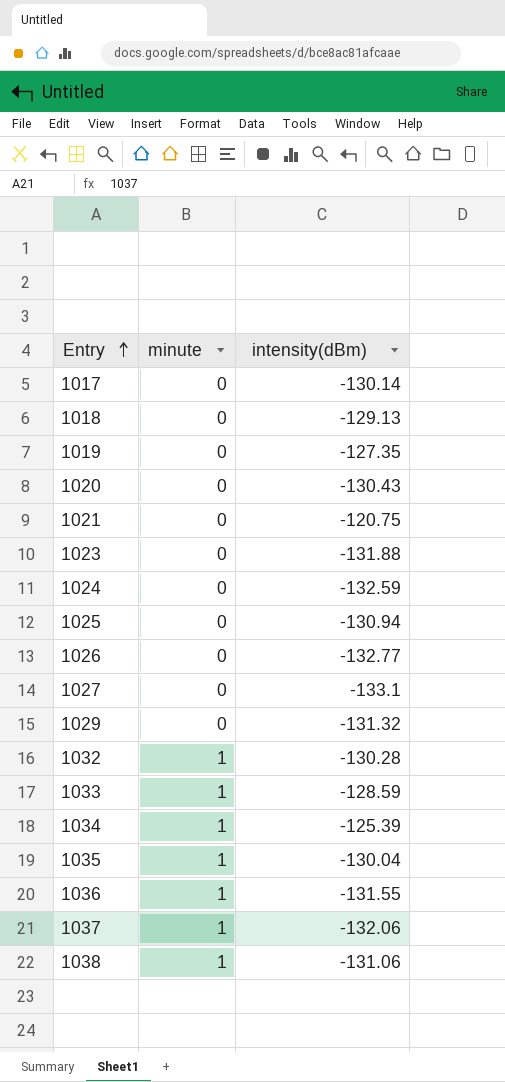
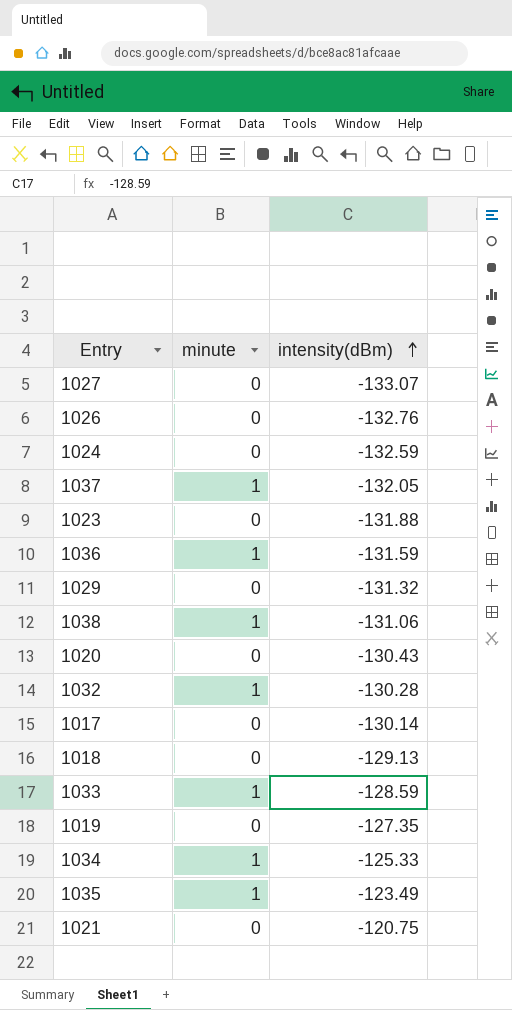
row order: Entry ascending -> intensity(dBm) ascending
row 1025: 0 | -130.94 -> none
1027 | intensity(dBm): -133.1 -> -133.07
1026 | intensity(dBm): -132.77 -> -132.76
1037 | intensity(dBm): -132.06 -> -132.05
1036 | intensity(dBm): -131.55 -> -131.59
1034 | intensity(dBm): -125.39 -> -125.33
1035 | intensity(dBm): -130.04 -> -123.49

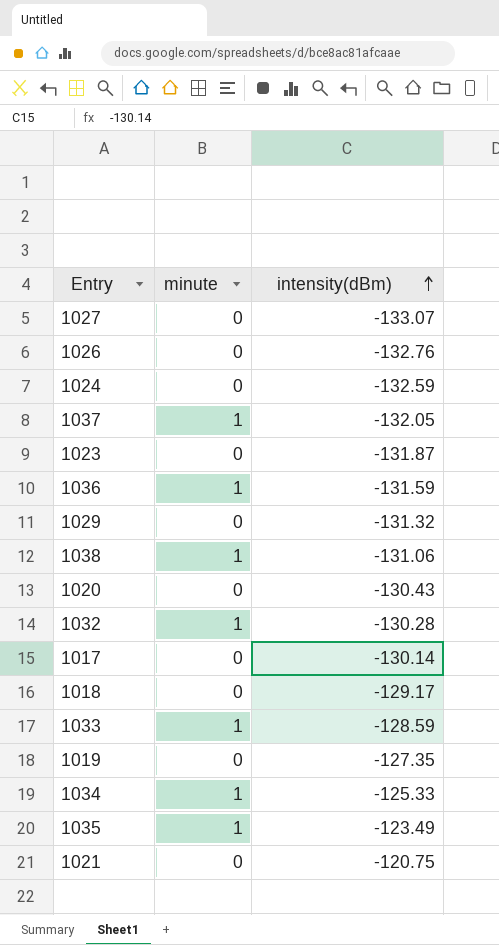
1023 | intensity(dBm): -131.88 -> -131.87
1018 | intensity(dBm): -129.13 -> -129.17

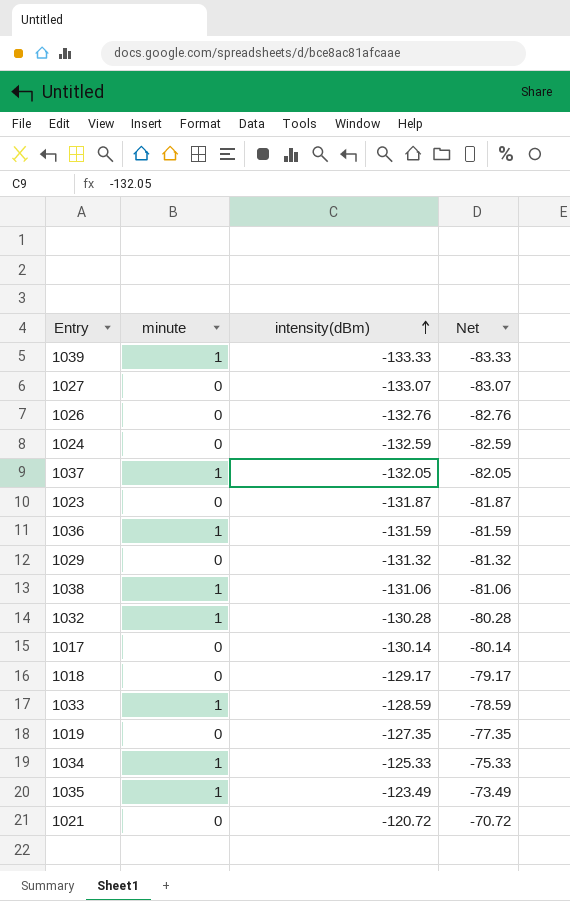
column Net | formula: none -> [intensity(dBm)] + 50
row 1020: 0 | -130.43 -> none
row 1039: none -> 1 | -133.33 | -83.33
1021 | intensity(dBm): -120.75 -> -120.72

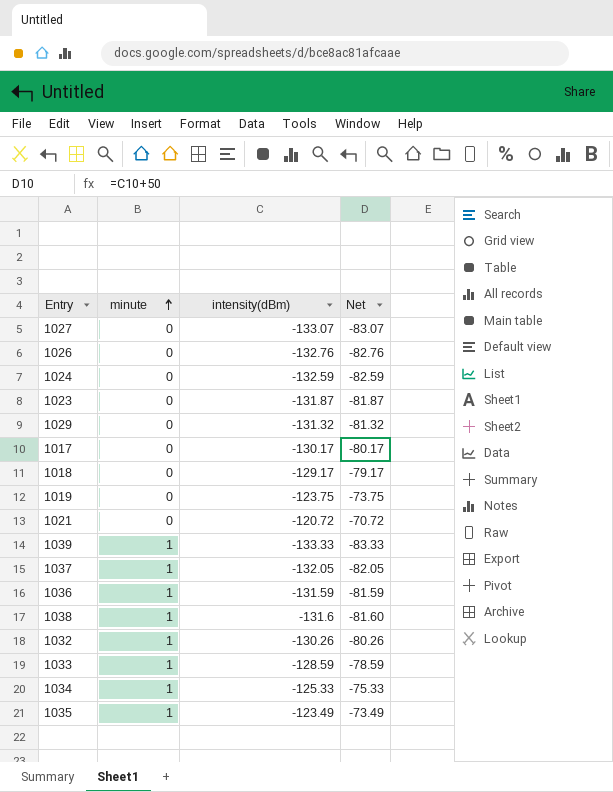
row order: intensity(dBm) ascending -> minute ascending
1017 | intensity(dBm): -130.14 -> -130.17
1017 | Net: -80.14 -> -80.17
1019 | intensity(dBm): -127.35 -> -123.75
1019 | Net: -77.35 -> -73.75
1038 | intensity(dBm): -131.06 -> -131.6
1038 | Net: -81.06 -> -81.60
1032 | intensity(dBm): -130.28 -> -130.26
1032 | Net: -80.28 -> -80.26

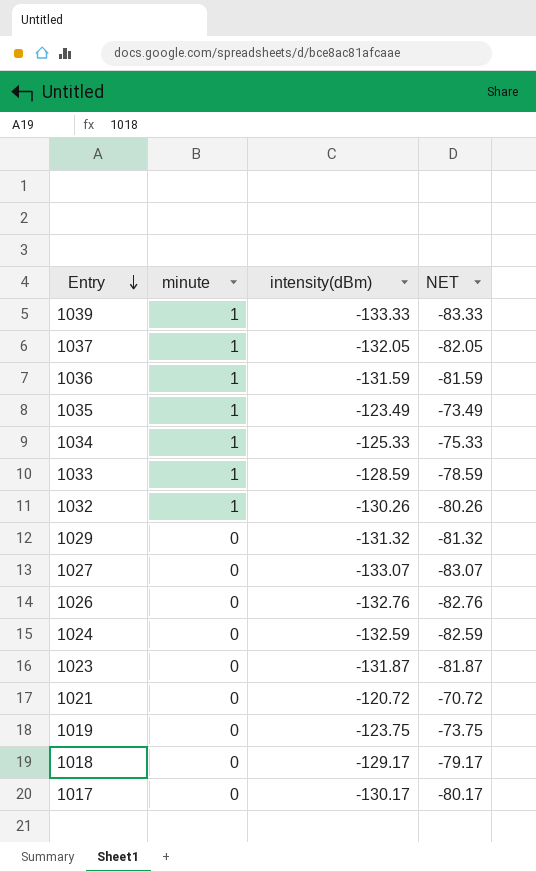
row order: minute ascending -> Entry descending
column name: Net -> NET
row 1038: 1 | -131.6 | -81.60 -> none

